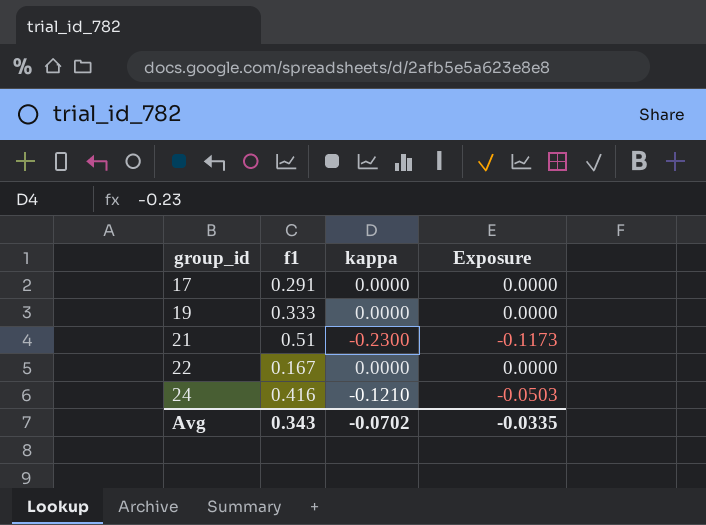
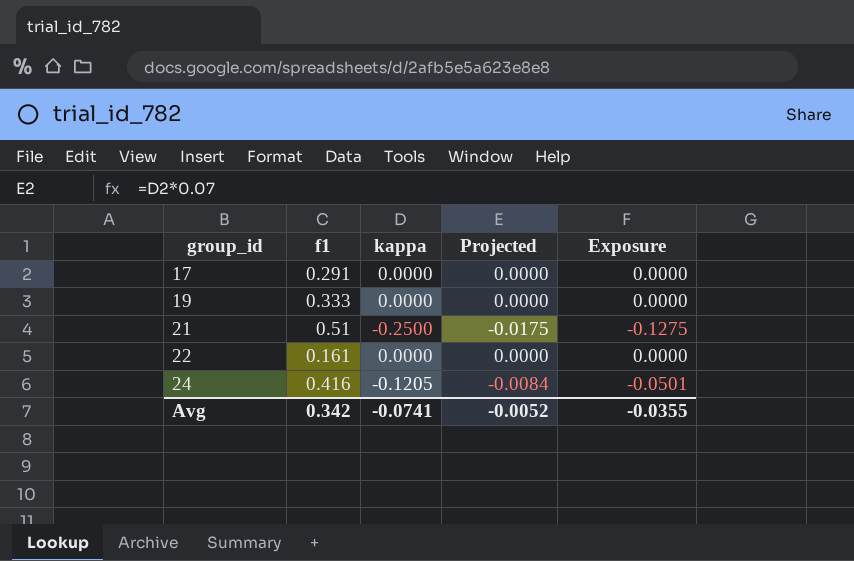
column Projected | formula: none -> [kappa] * 0.07
21 | kappa: -0.2300 -> -0.2500
21 | Exposure: -0.1173 -> -0.1275
22 | f1: 0.167 -> 0.161
24 | kappa: -0.1210 -> -0.1205
24 | Exposure: -0.0503 -> -0.0501
Avg | f1: 0.343 -> 0.342
Avg | kappa: -0.0702 -> -0.0741
Avg | Exposure: -0.0335 -> -0.0355

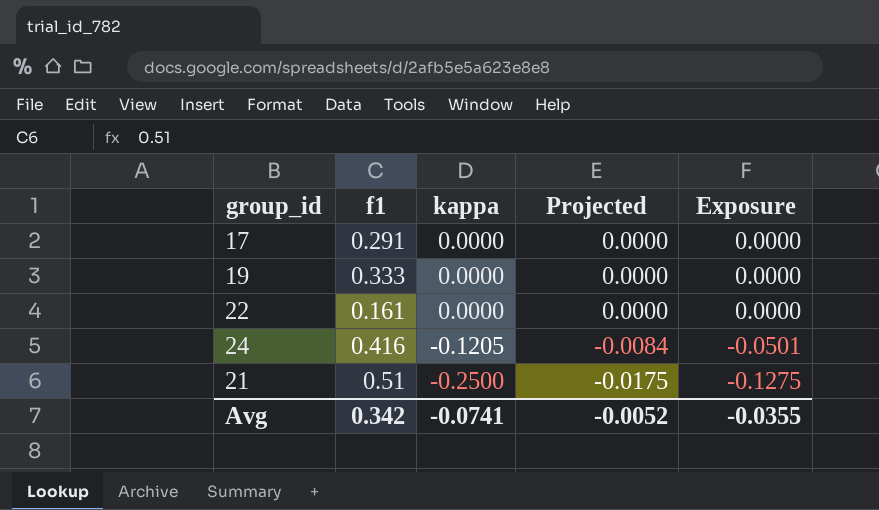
row order: group_id ascending -> kappa descending

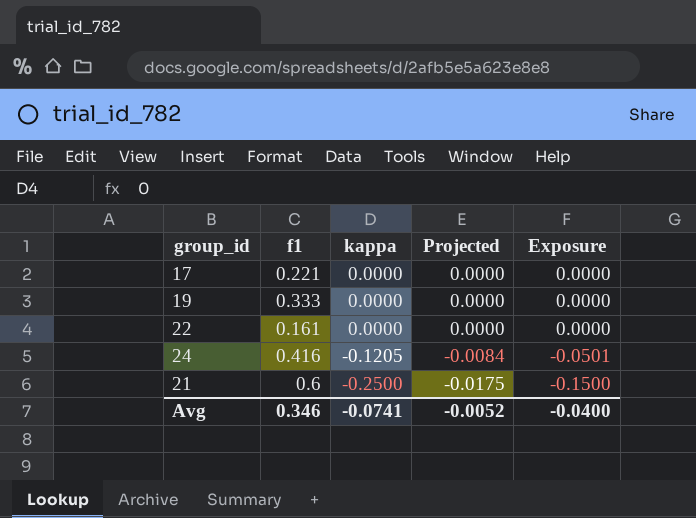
17 | f1: 0.291 -> 0.221
21 | f1: 0.51 -> 0.6
21 | Exposure: -0.1275 -> -0.1500
Avg | f1: 0.342 -> 0.346
Avg | Exposure: -0.0355 -> -0.0400

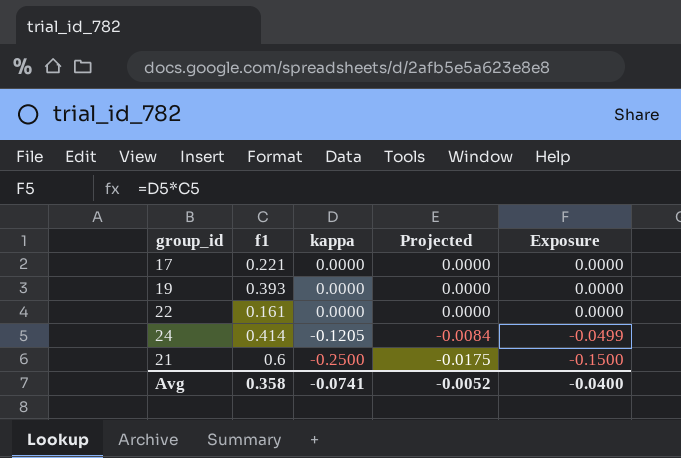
19 | f1: 0.333 -> 0.393
24 | f1: 0.416 -> 0.414
24 | Exposure: -0.0501 -> -0.0499
Avg | f1: 0.346 -> 0.358

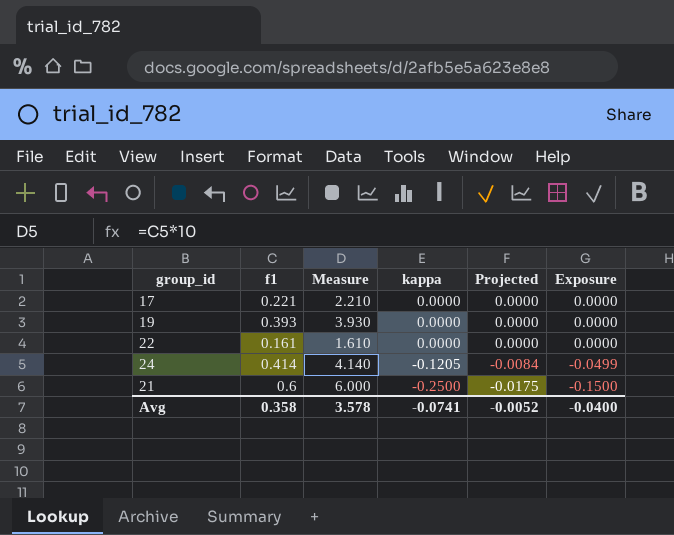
column Measure | formula: none -> [f1] * 10

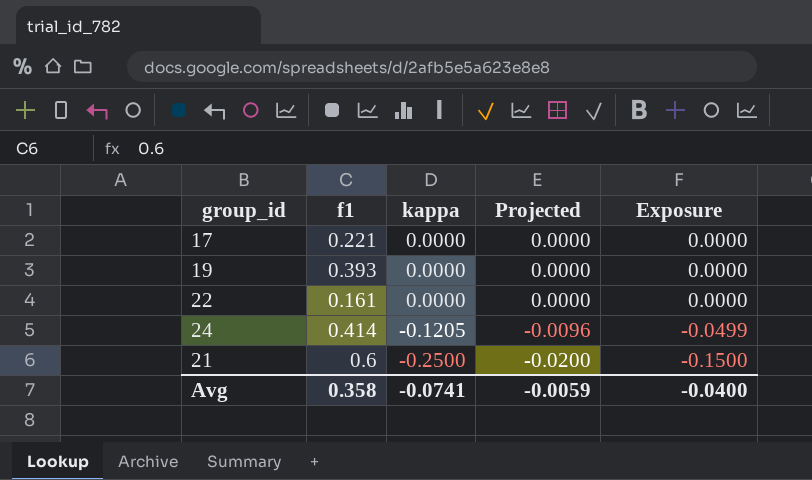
column Measure | formula: [f1] * 10 -> none
column Projected | formula: [kappa] * 0.07 -> [kappa] * 0.08
Avg | Projected: -0.0052 -> -0.0059

